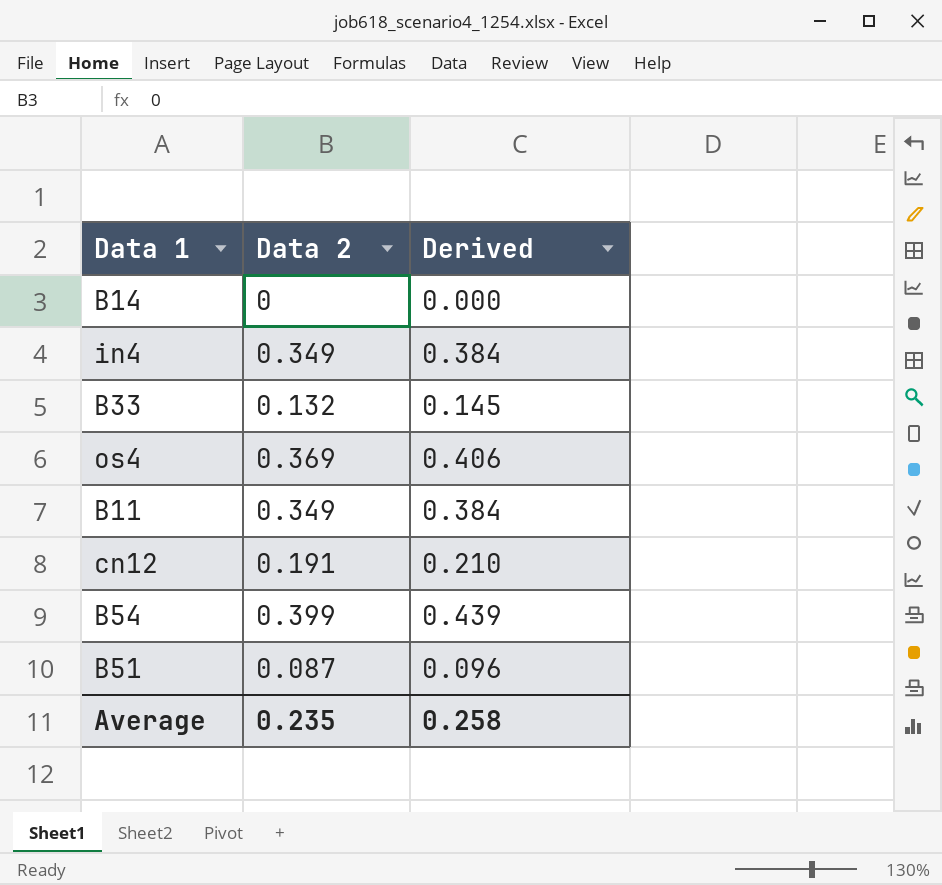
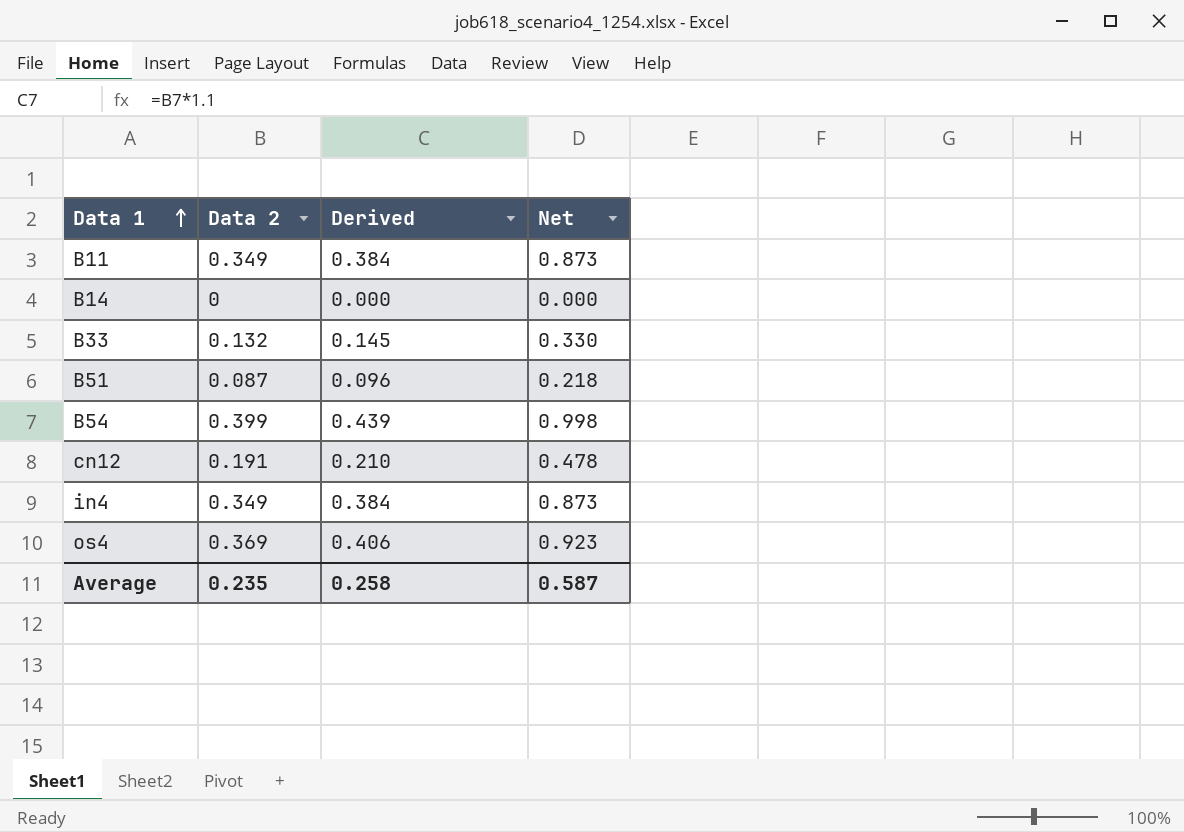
row order: none -> Data 1 ascending
column Net | formula: none -> [Data 2] * 2.5

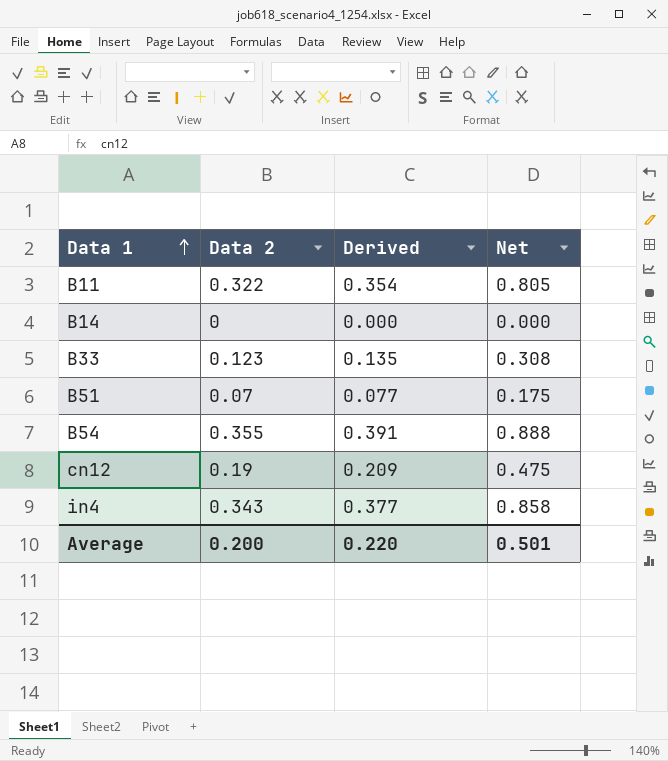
row os4: 0.369 | 0.406 | 0.923 -> none
B11 | Data 2: 0.349 -> 0.322
B11 | Derived: 0.384 -> 0.354
B11 | Net: 0.873 -> 0.805
B33 | Data 2: 0.132 -> 0.123
B33 | Derived: 0.145 -> 0.135
B33 | Net: 0.330 -> 0.308
B51 | Data 2: 0.087 -> 0.07
B51 | Derived: 0.096 -> 0.077
B51 | Net: 0.218 -> 0.175
B54 | Data 2: 0.399 -> 0.355
B54 | Derived: 0.439 -> 0.391
B54 | Net: 0.998 -> 0.888
cn12 | Data 2: 0.191 -> 0.19
cn12 | Derived: 0.210 -> 0.209
cn12 | Net: 0.478 -> 0.475
in4 | Data 2: 0.349 -> 0.343
in4 | Derived: 0.384 -> 0.377
in4 | Net: 0.873 -> 0.858
Average | Data 2: 0.235 -> 0.200
Average | Derived: 0.258 -> 0.220
Average | Net: 0.587 -> 0.501

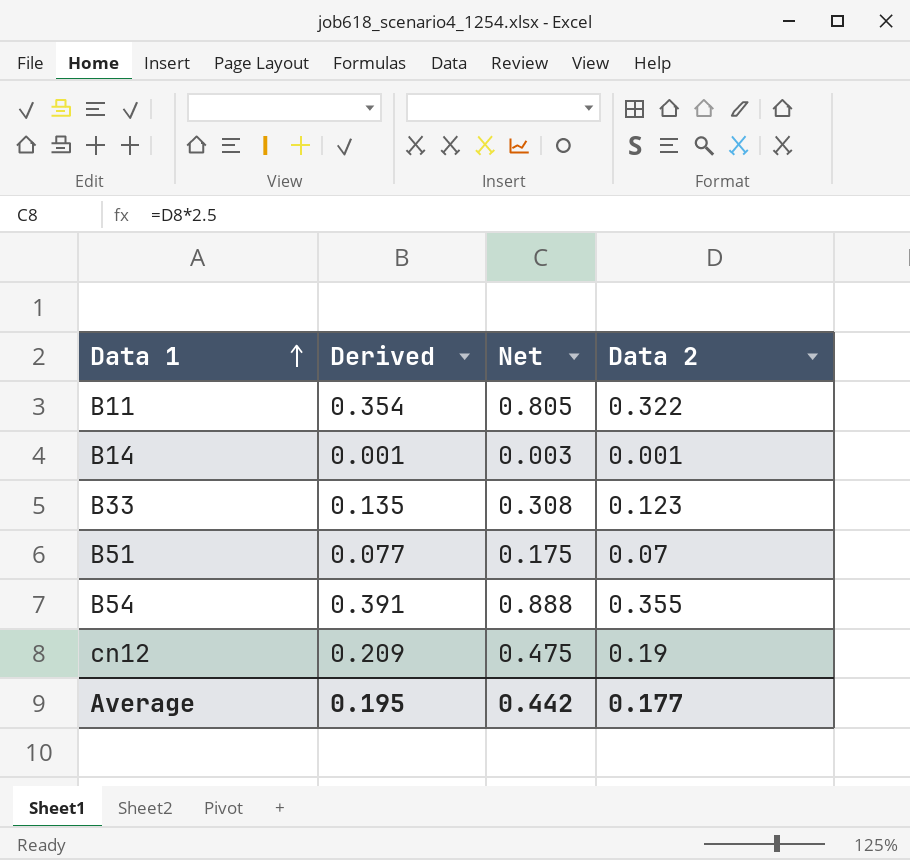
column Data 2 | position: 2 -> 4
row in4: 0.343 | 0.377 | 0.858 -> none
B14 | Derived: 0.000 -> 0.001
B14 | Net: 0.000 -> 0.003
B14 | Data 2: 0 -> 0.001
Average | Derived: 0.220 -> 0.195
Average | Net: 0.501 -> 0.442
Average | Data 2: 0.200 -> 0.177

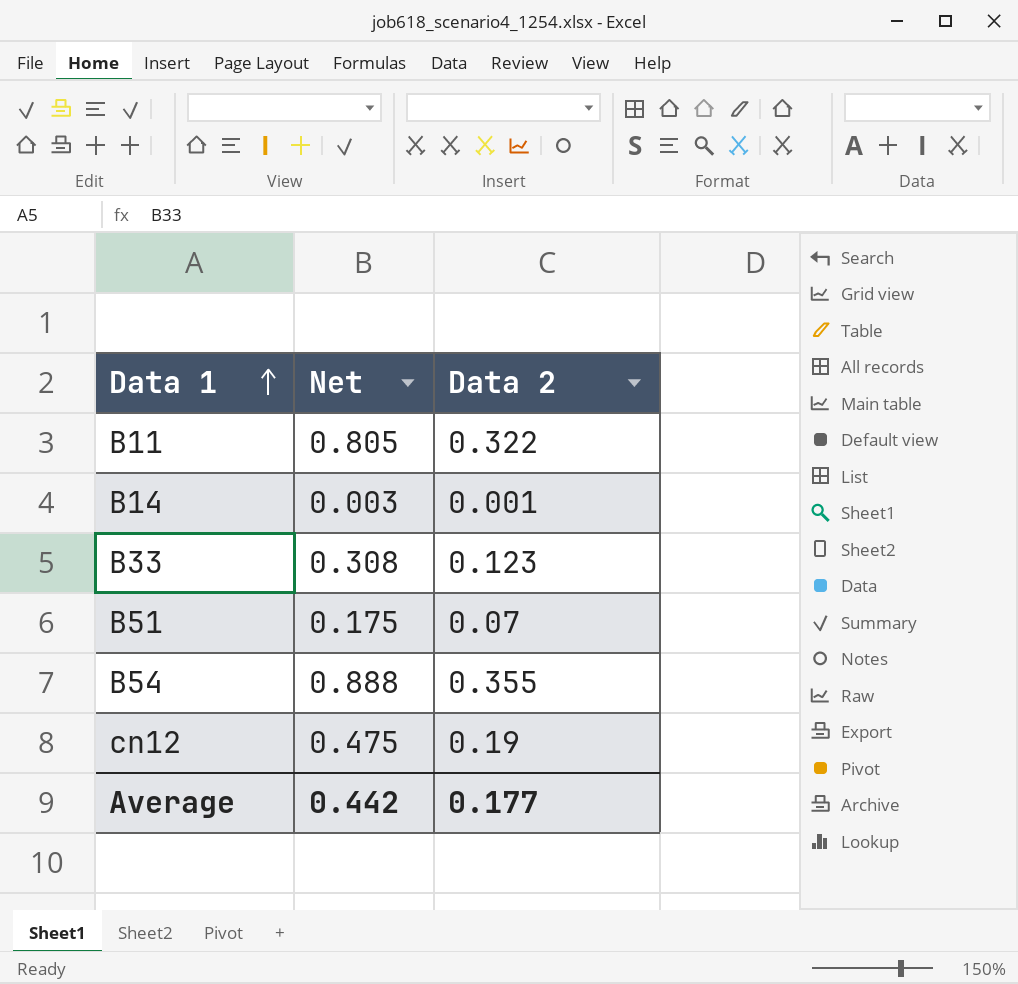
column Derived | formula: [Data 2] * 1.1 -> none

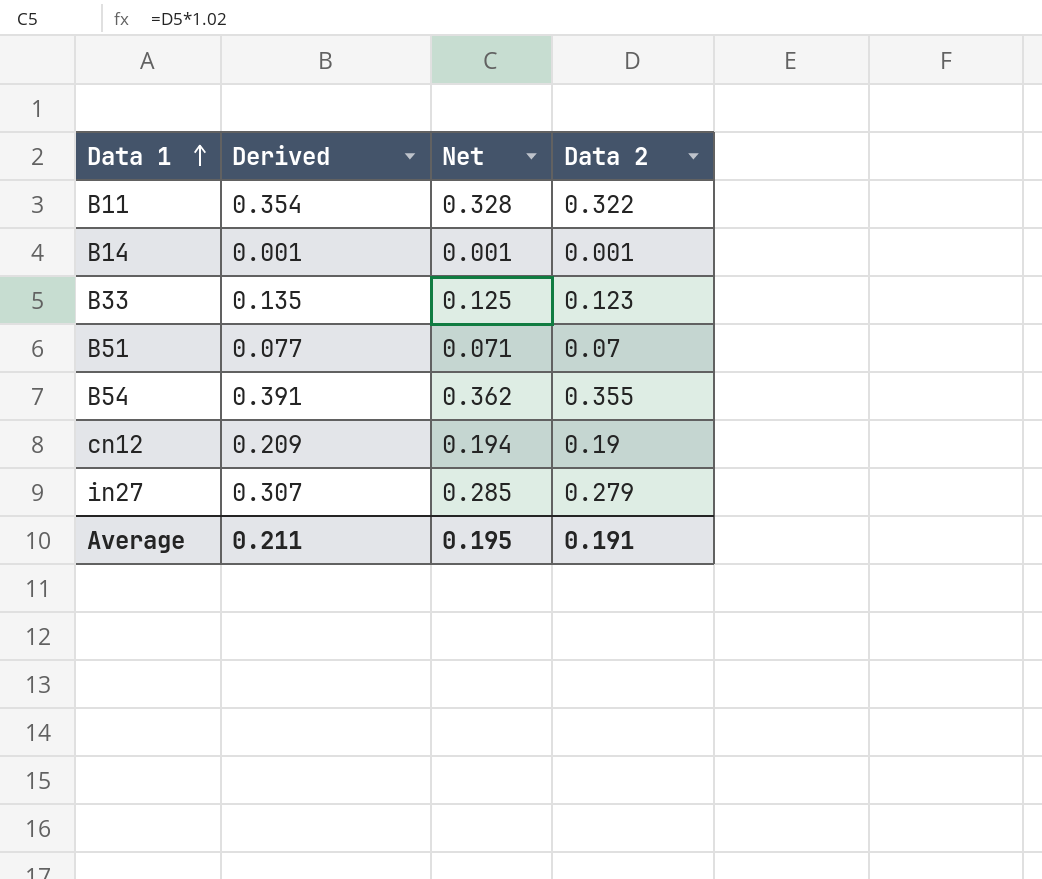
column Derived | formula: none -> [Data 2] * 1.1
column Net | formula: [Data 2] * 2.5 -> [Data 2] * 1.02
row in27: none -> 0.307 | 0.285 | 0.279
Average | Net: 0.442 -> 0.195
Average | Data 2: 0.177 -> 0.191

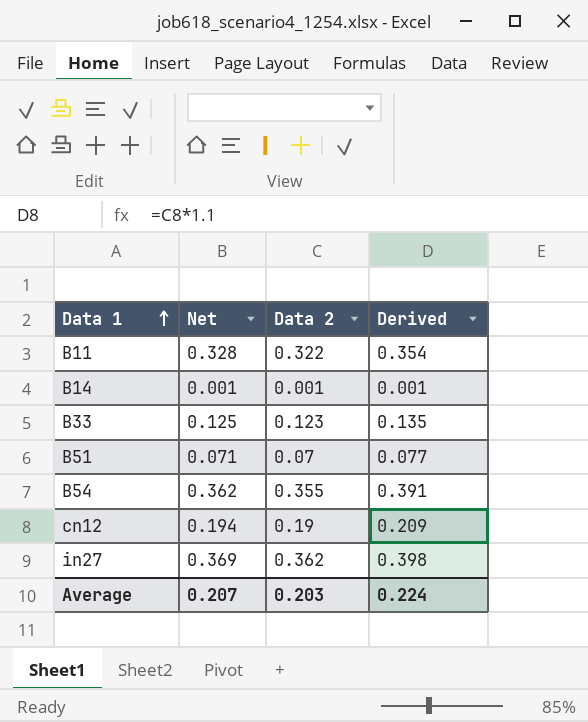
column Derived | position: 2 -> 4
in27 | Net: 0.285 -> 0.369
in27 | Data 2: 0.279 -> 0.362
in27 | Derived: 0.307 -> 0.398
Average | Net: 0.195 -> 0.207
Average | Data 2: 0.191 -> 0.203
Average | Derived: 0.211 -> 0.224

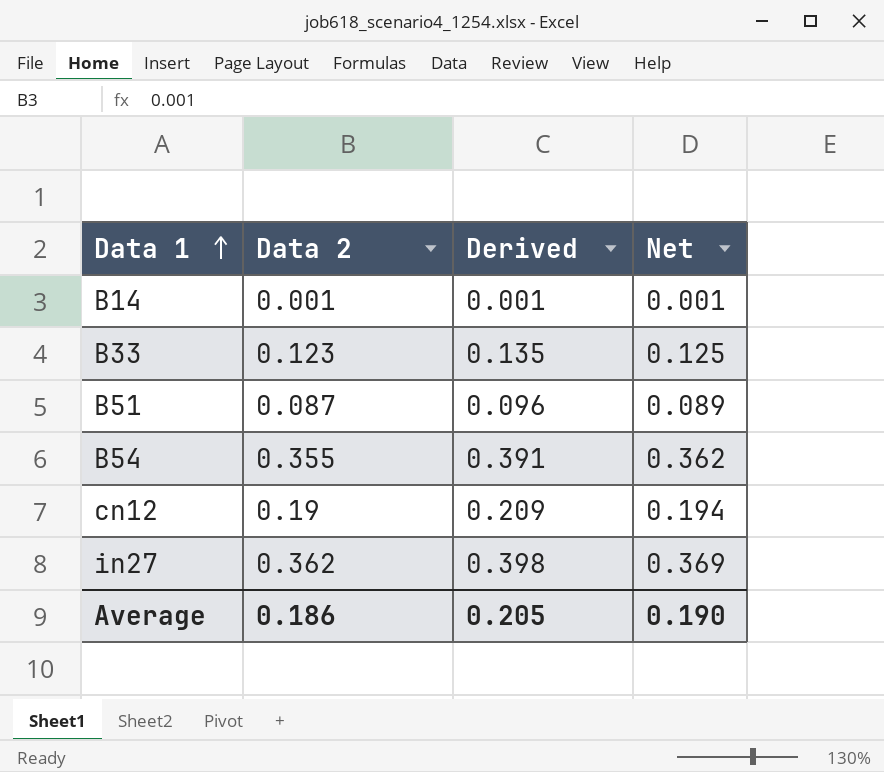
column Net | position: 2 -> 4
row B11: 0.328 | 0.322 | 0.354 -> none
B51 | Data 2: 0.07 -> 0.087
B51 | Derived: 0.077 -> 0.096
B51 | Net: 0.071 -> 0.089
Average | Data 2: 0.203 -> 0.186
Average | Derived: 0.224 -> 0.205
Average | Net: 0.207 -> 0.190

